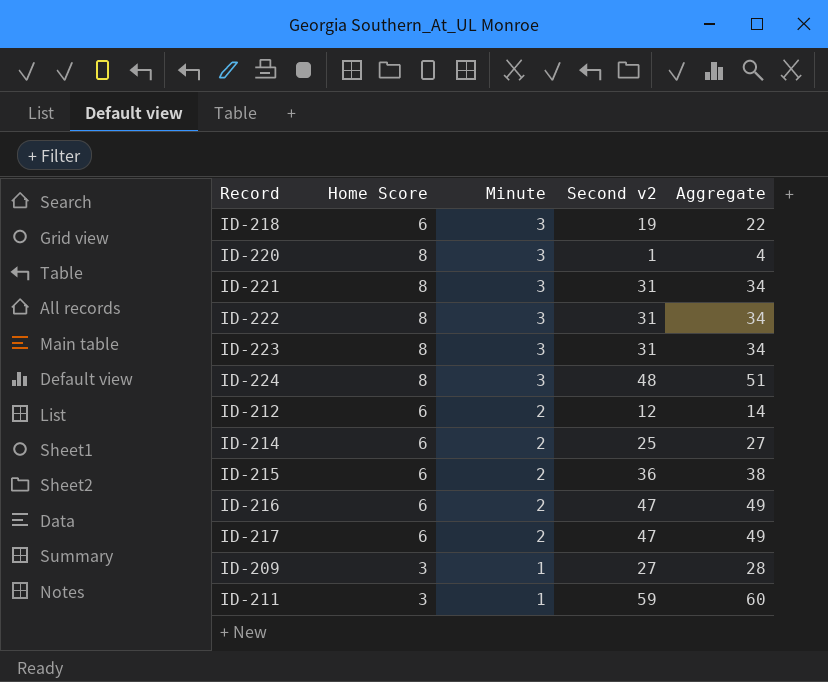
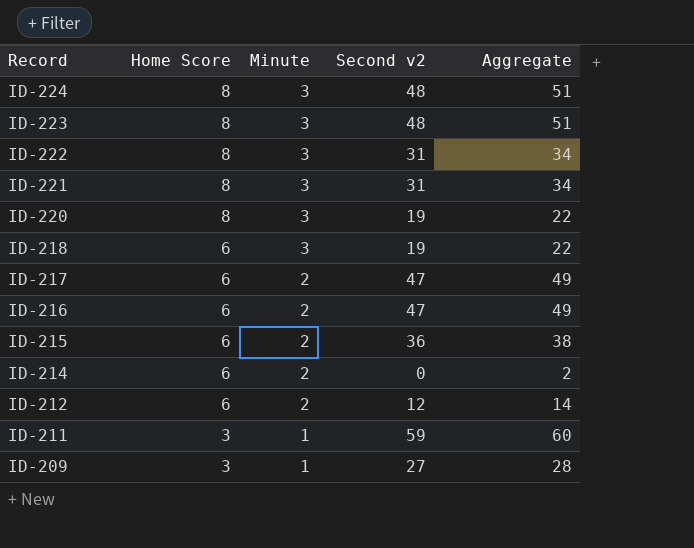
row order: Minute descending -> Record descending
ID-223 | Second v2: 31 -> 48
ID-223 | Aggregate: 34 -> 51
ID-220 | Second v2: 1 -> 19
ID-220 | Aggregate: 4 -> 22
ID-214 | Second v2: 25 -> 0
ID-214 | Aggregate: 27 -> 2

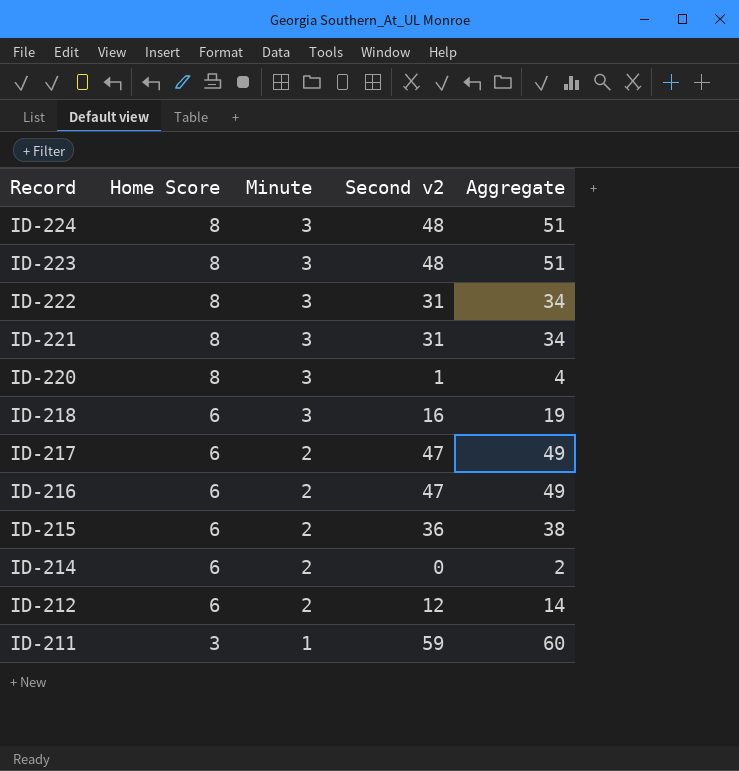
row ID-209: 3 | 1 | 27 | 28 -> none
ID-220 | Second v2: 19 -> 1
ID-220 | Aggregate: 22 -> 4
ID-218 | Second v2: 19 -> 16
ID-218 | Aggregate: 22 -> 19

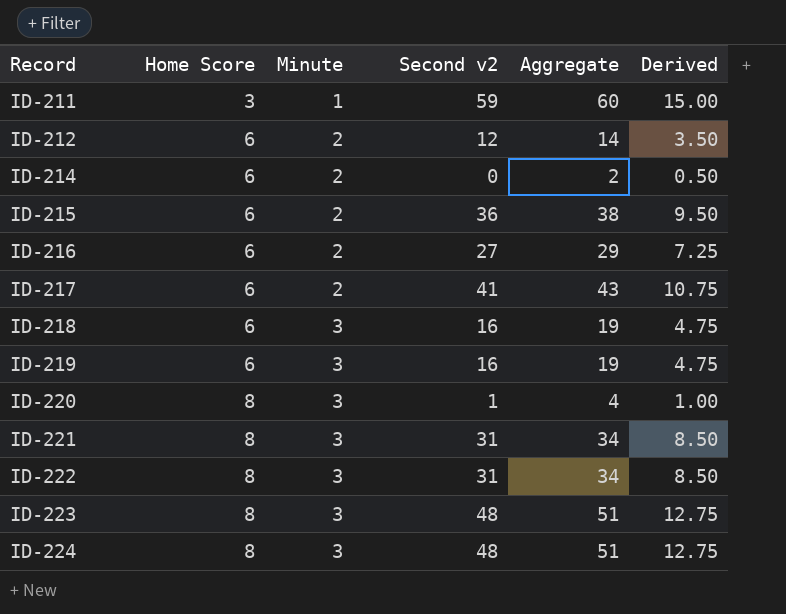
row order: Record descending -> Record ascending
column Derived | formula: none -> [Aggregate] * 0.25
ID-216 | Second v2: 47 -> 27
ID-216 | Aggregate: 49 -> 29
ID-217 | Second v2: 47 -> 41
ID-217 | Aggregate: 49 -> 43
row ID-219: none -> 6 | 3 | 16 | 19 | 4.75

